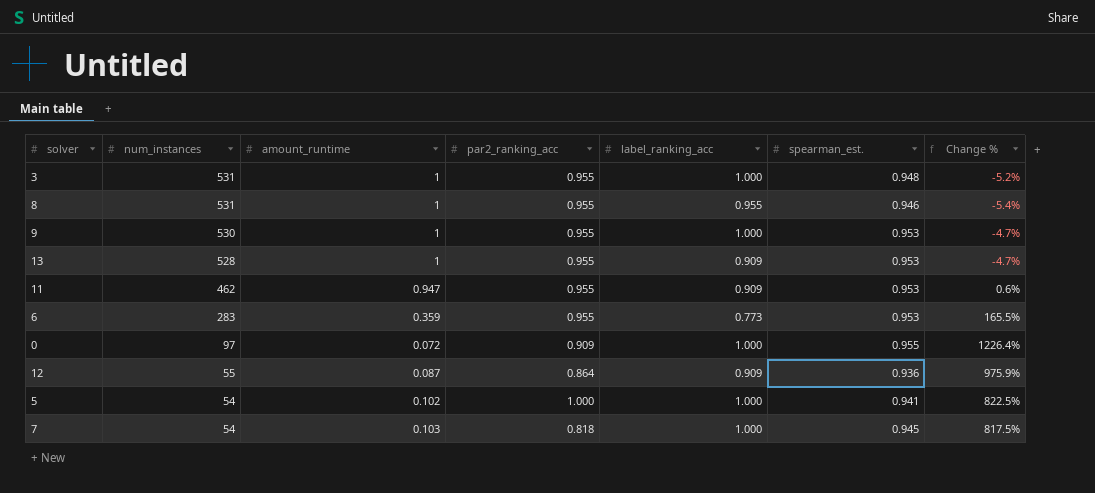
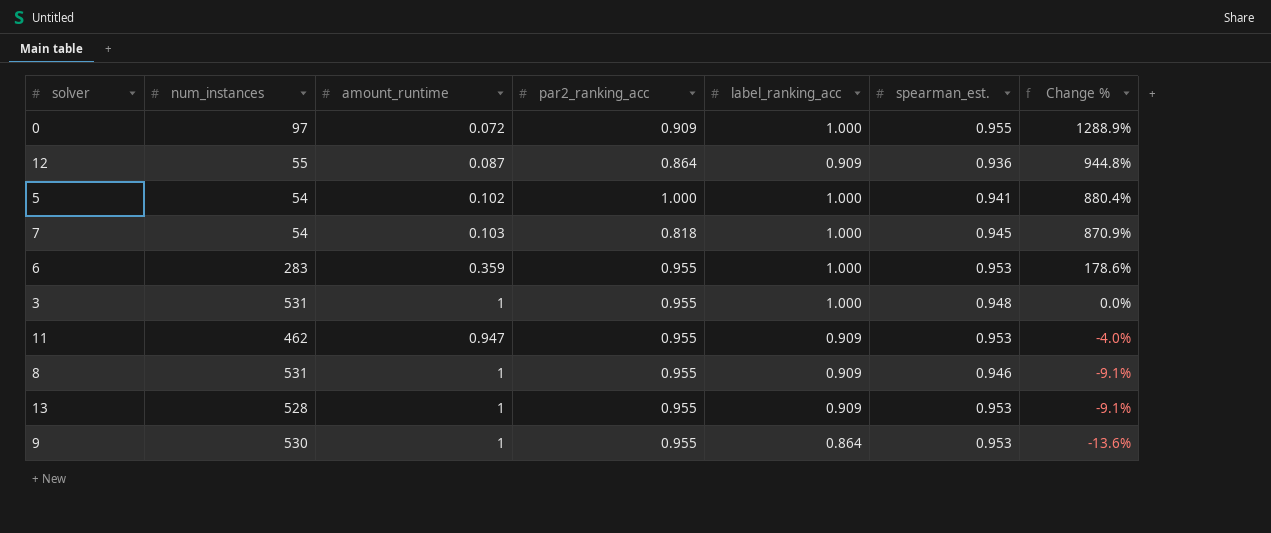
row order: num_instances descending -> Change % descending
column Change % | formula: ([spearman_est.] - [amount_runtime]) / [amount_runtime] -> ([label_ranking_acc] - [amount_runtime]) / [amount_runtime]
6 | label_ranking_acc: 0.773 -> 1.000
8 | label_ranking_acc: 0.955 -> 0.909
9 | label_ranking_acc: 1.000 -> 0.864

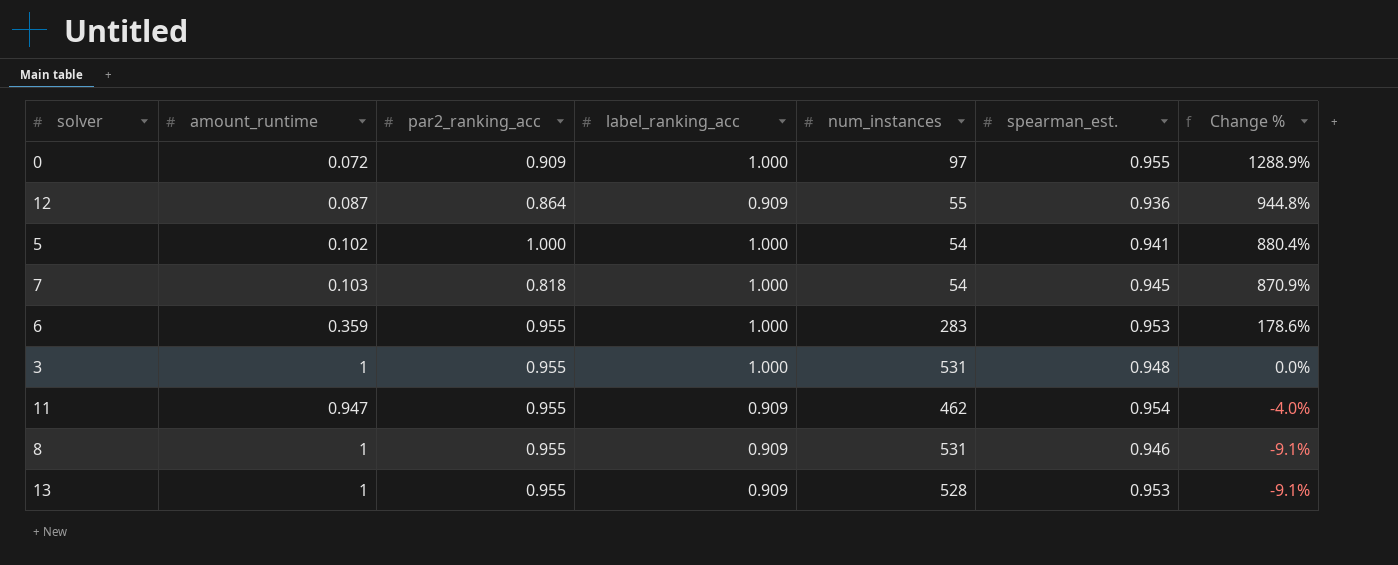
column num_instances | position: 2 -> 5
row 9: 530 | 1 | 0.955 | 0.864 | 0.953 | -13.6% -> none
11 | spearman_est.: 0.953 -> 0.954

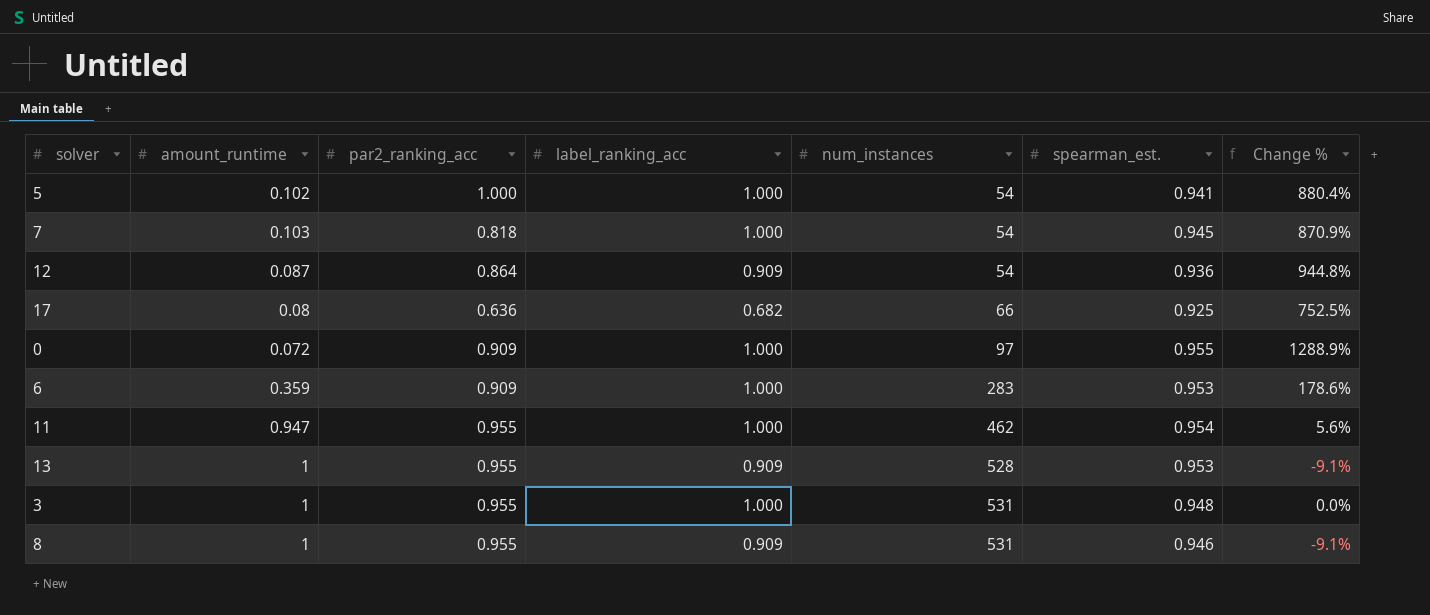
row order: Change % descending -> num_instances ascending
12 | num_instances: 55 -> 54
row 17: none -> 0.08 | 0.636 | 0.682 | 66 | 0.925 | 752.5%
6 | par2_ranking_acc: 0.955 -> 0.909
11 | label_ranking_acc: 0.909 -> 1.000
11 | Change %: -4.0% -> 5.6%

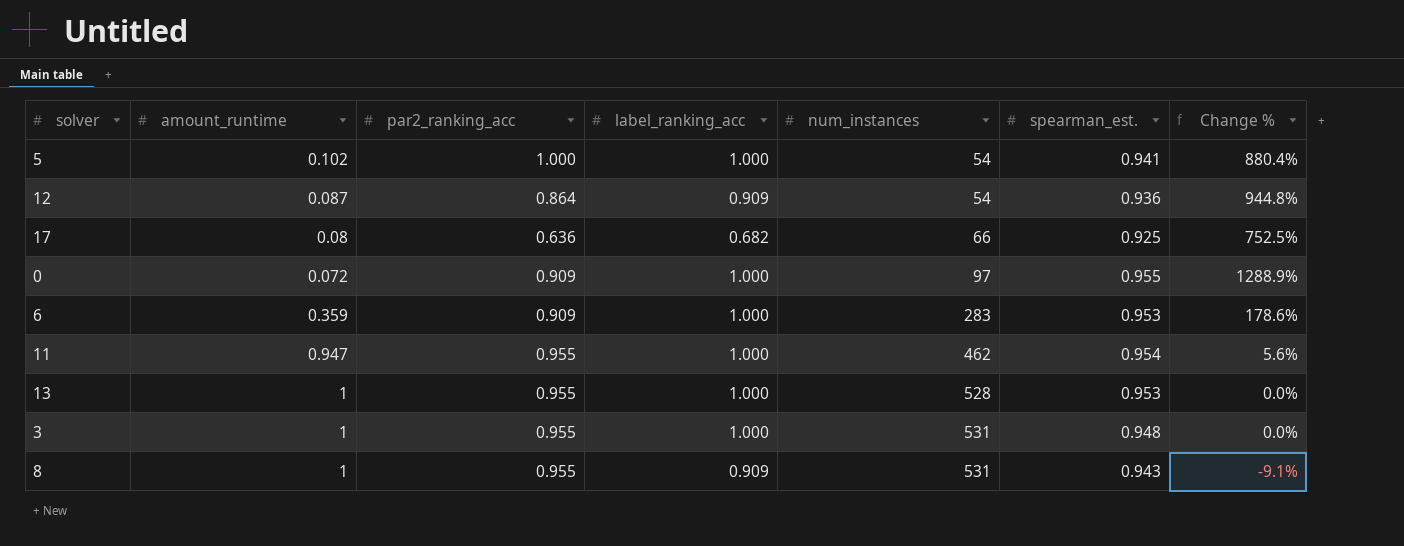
row 7: 0.103 | 0.818 | 1.000 | 54 | 0.945 | 870.9% -> none
13 | label_ranking_acc: 0.909 -> 1.000
13 | Change %: -9.1% -> 0.0%
8 | spearman_est.: 0.946 -> 0.943

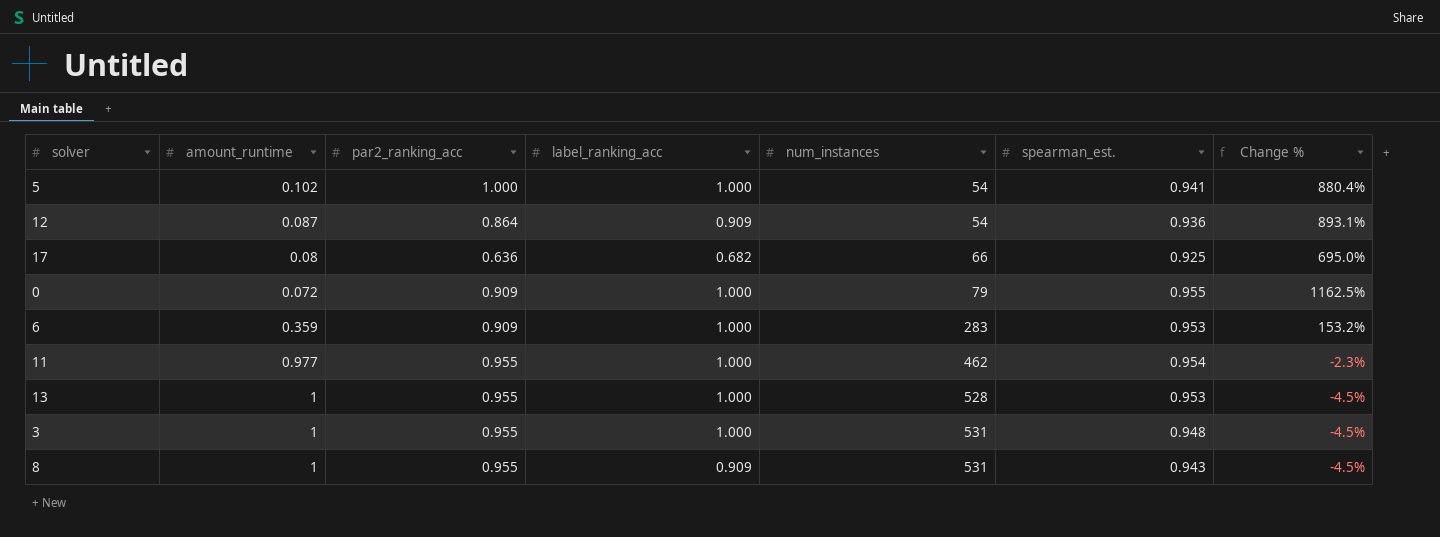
column Change % | formula: ([label_ranking_acc] - [amount_runtime]) / [amount_runtime] -> ([par2_ranking_acc] - [amount_runtime]) / [amount_runtime]
0 | num_instances: 97 -> 79
11 | amount_runtime: 0.947 -> 0.977

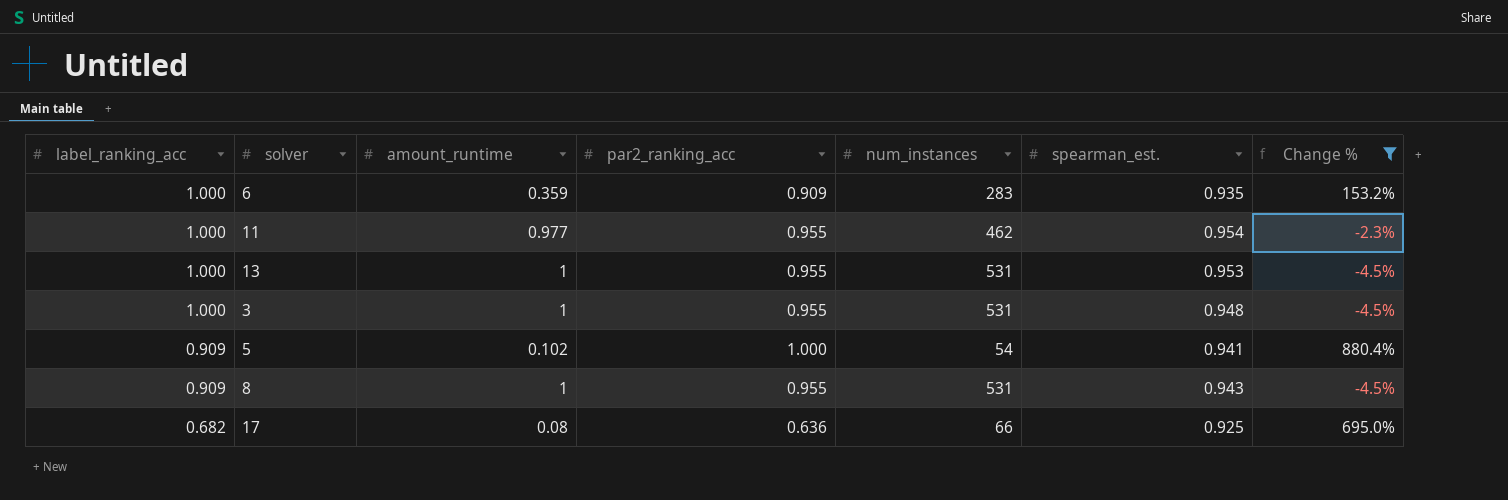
filter: none -> Change % <= 880.4%
row order: num_instances ascending -> label_ranking_acc descending
column label_ranking_acc | position: 4 -> 1
6 | spearman_est.: 0.953 -> 0.935
13 | num_instances: 528 -> 531
5 | label_ranking_acc: 1.000 -> 0.909

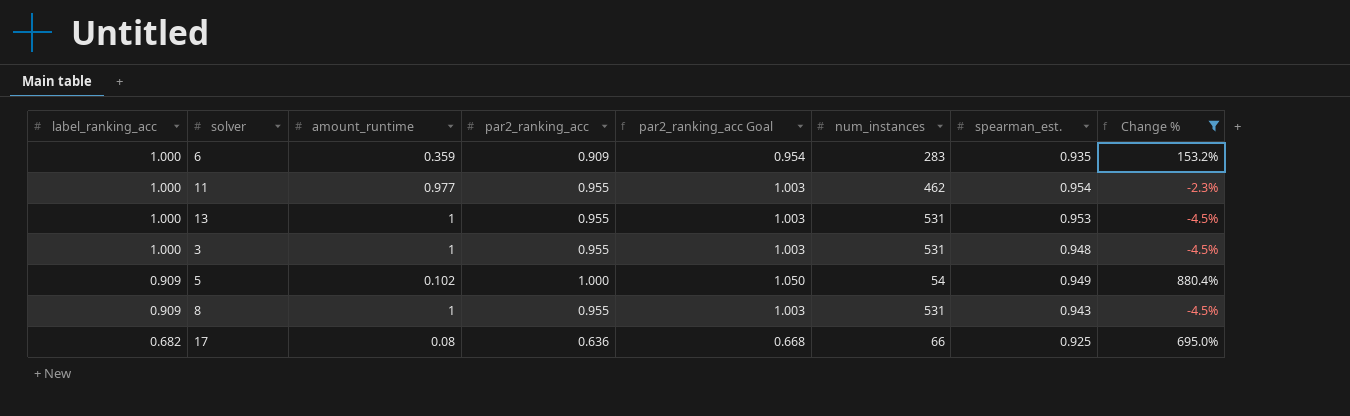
column par2_ranking_acc Goal | formula: none -> [par2_ranking_acc] * 1.05
5 | spearman_est.: 0.941 -> 0.949

